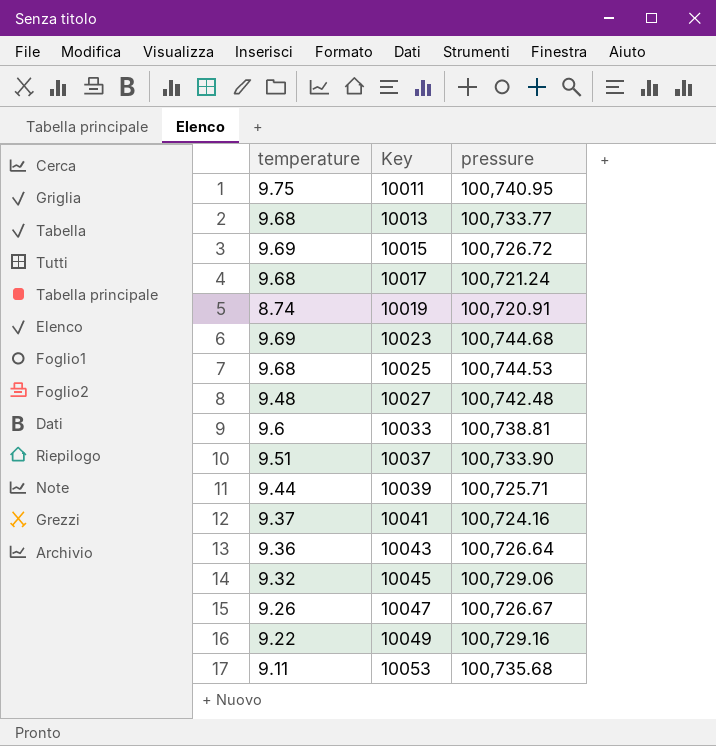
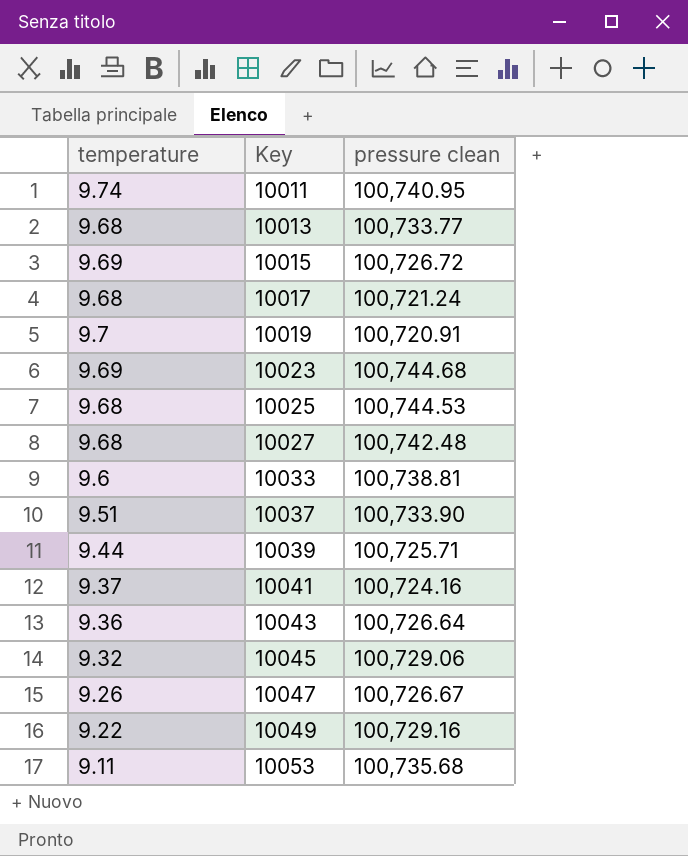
column name: pressure -> pressure clean
10011 | temperature: 9.75 -> 9.74
10019 | temperature: 8.74 -> 9.7
10027 | temperature: 9.48 -> 9.68

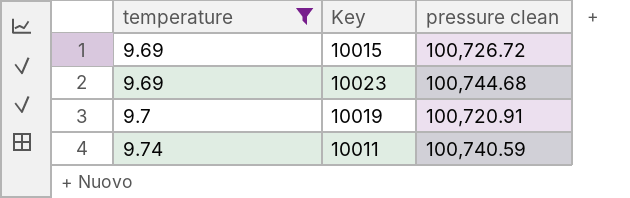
filter: none -> temperature >= 9.69
row order: Key ascending -> temperature ascending
10011 | pressure clean: 100,740.95 -> 100,740.59

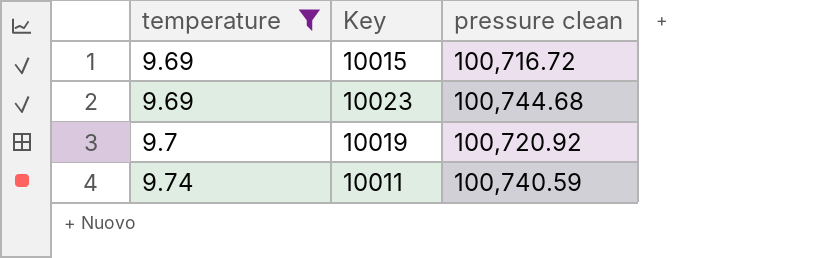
10015 | pressure clean: 100,726.72 -> 100,716.72
10019 | pressure clean: 100,720.91 -> 100,720.92

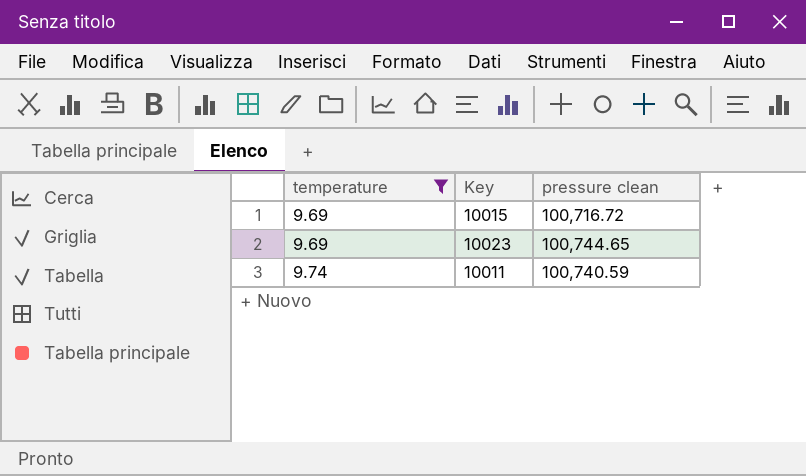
row 10019: 9.7 | 100,720.92 -> none
10023 | pressure clean: 100,744.68 -> 100,744.65

